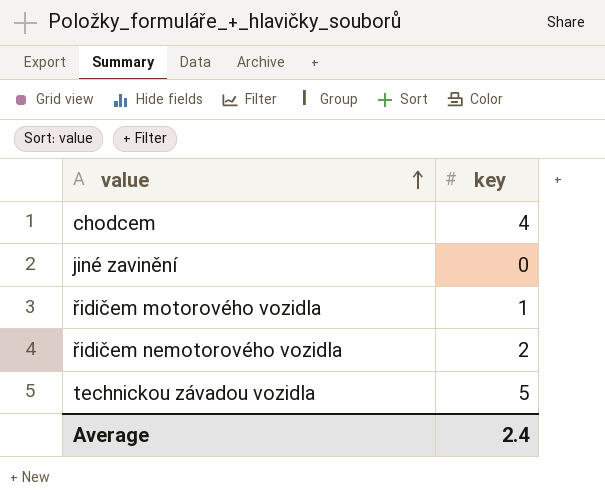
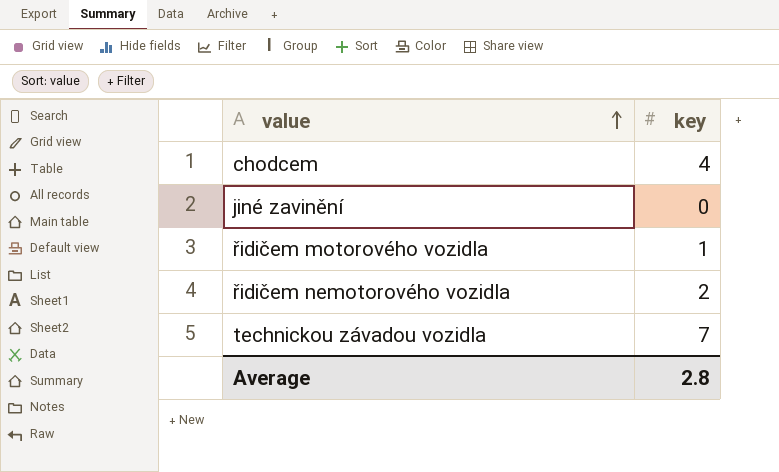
technickou závadou vozidla | key: 5 -> 7
Average | key: 2.4 -> 2.8

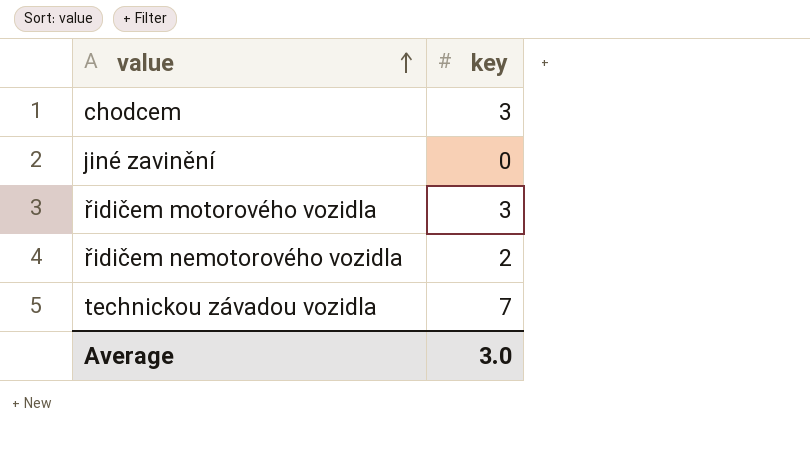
chodcem | key: 4 -> 3
řidičem motorového vozidla | key: 1 -> 3
Average | key: 2.8 -> 3.0

